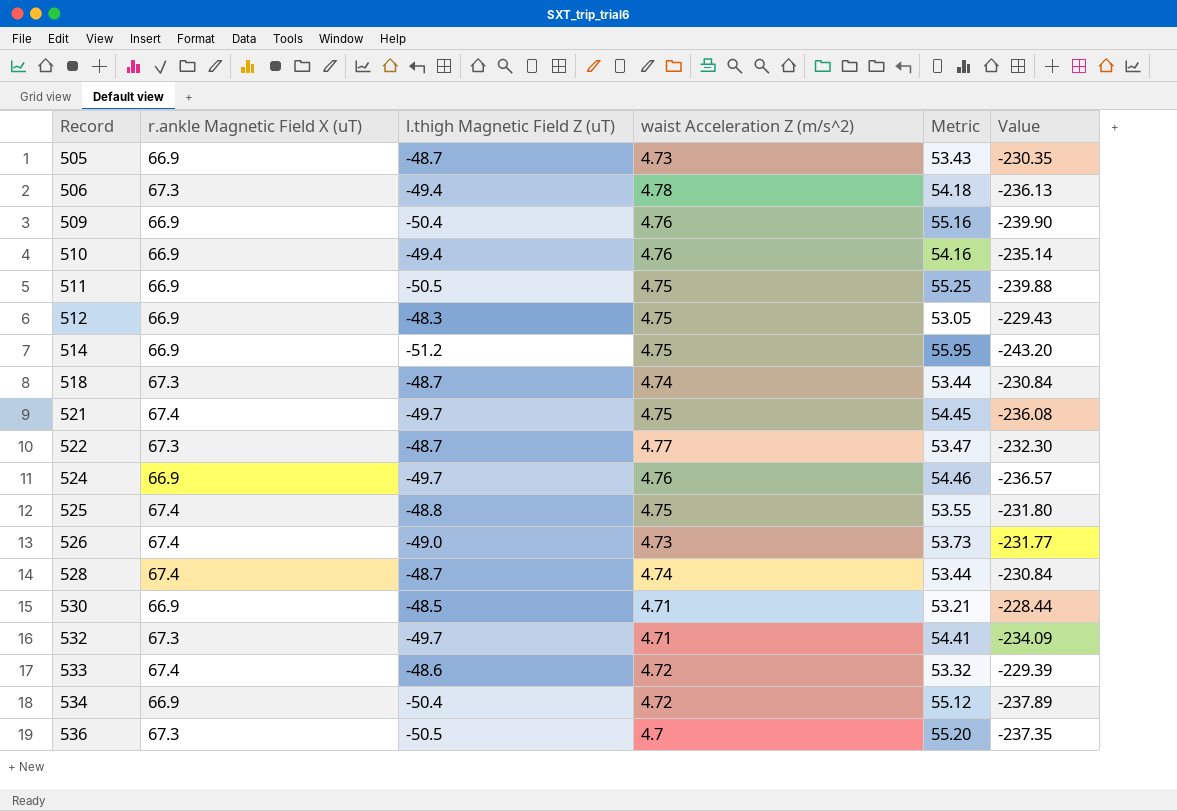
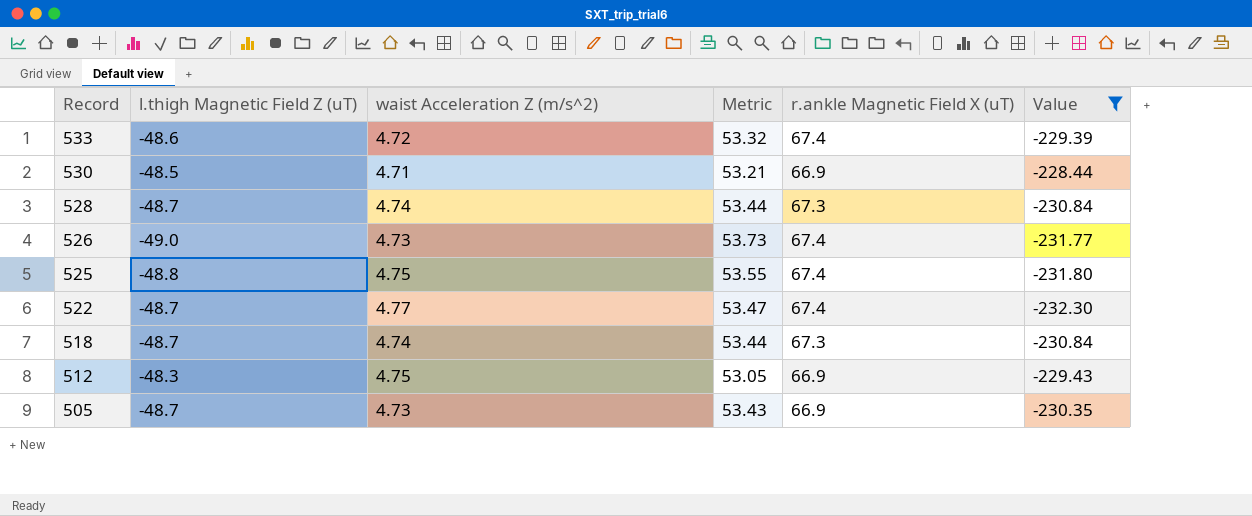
filter: none -> Value >= -232.30
row order: Record ascending -> Record descending
column r.ankle Magnetic Field X (uT) | position: 2 -> 5
528 | r.ankle Magnetic Field X (uT): 67.4 -> 67.3
522 | r.ankle Magnetic Field X (uT): 67.3 -> 67.4

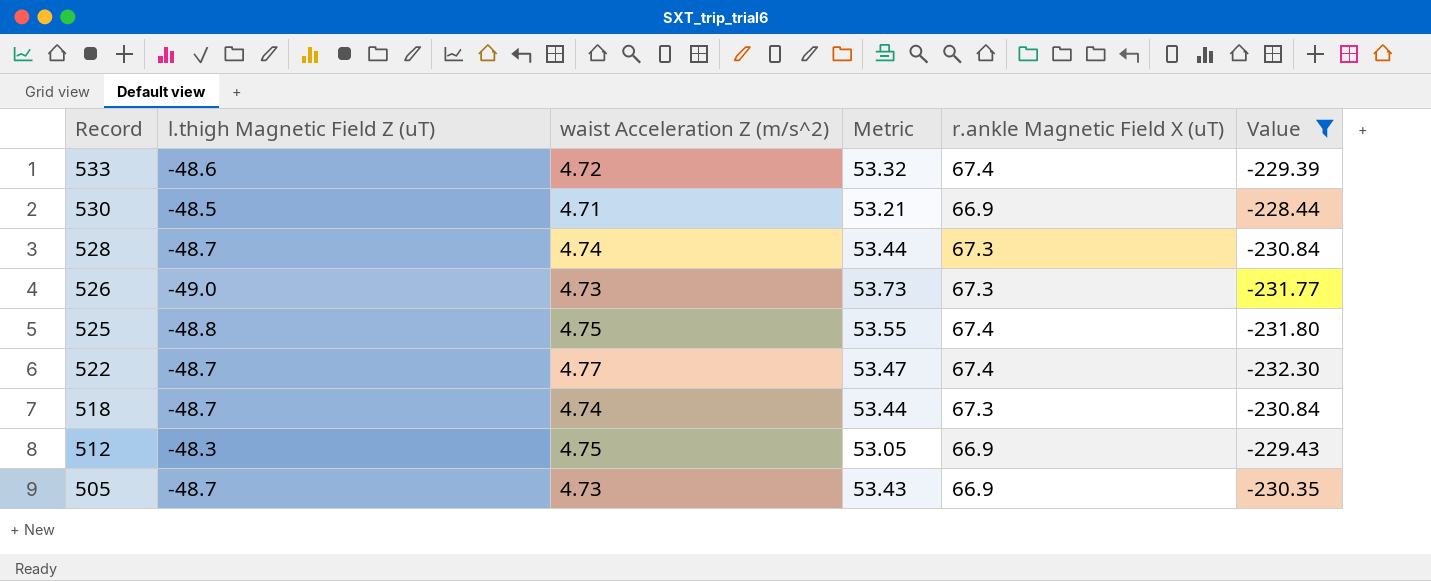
526 | r.ankle Magnetic Field X (uT): 67.4 -> 67.3

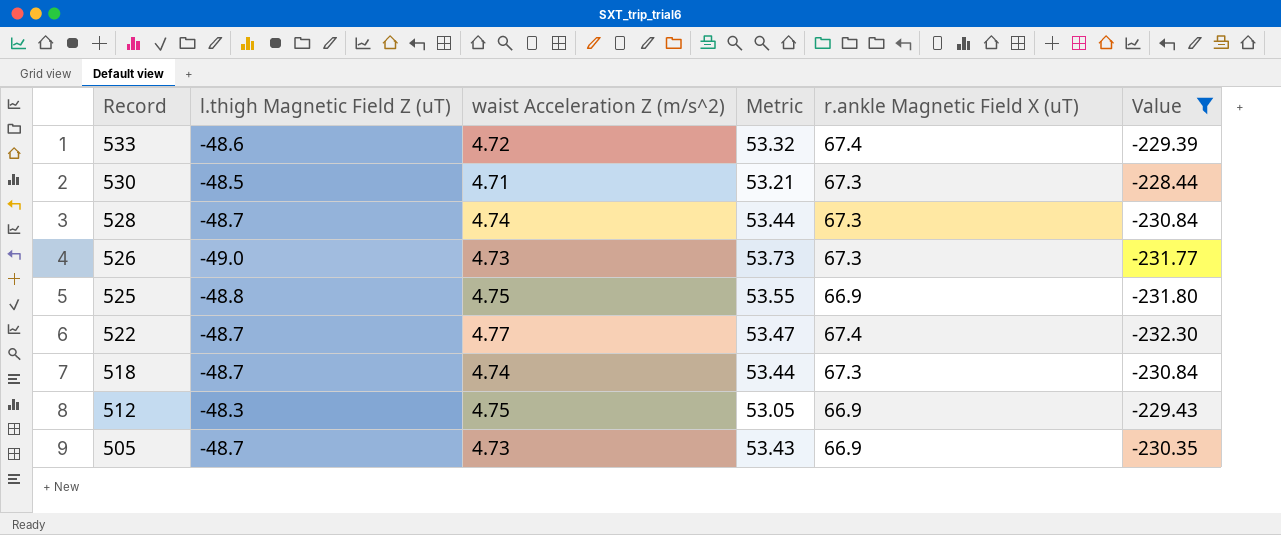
530 | r.ankle Magnetic Field X (uT): 66.9 -> 67.3
525 | r.ankle Magnetic Field X (uT): 67.4 -> 66.9

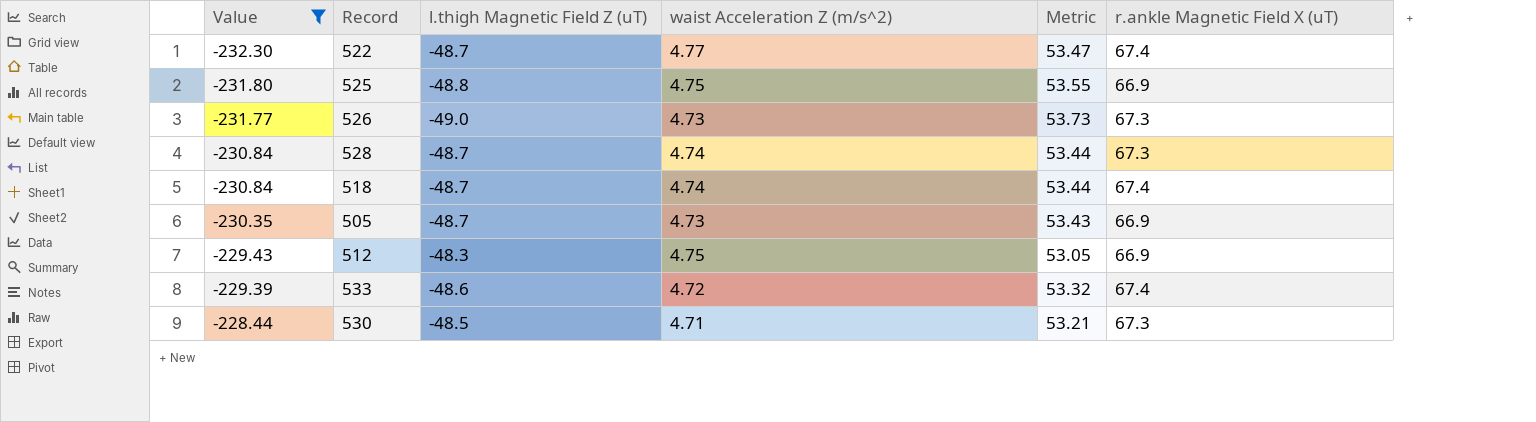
row order: Record descending -> Value ascending
column Value | position: 6 -> 1
518 | r.ankle Magnetic Field X (uT): 67.3 -> 67.4

